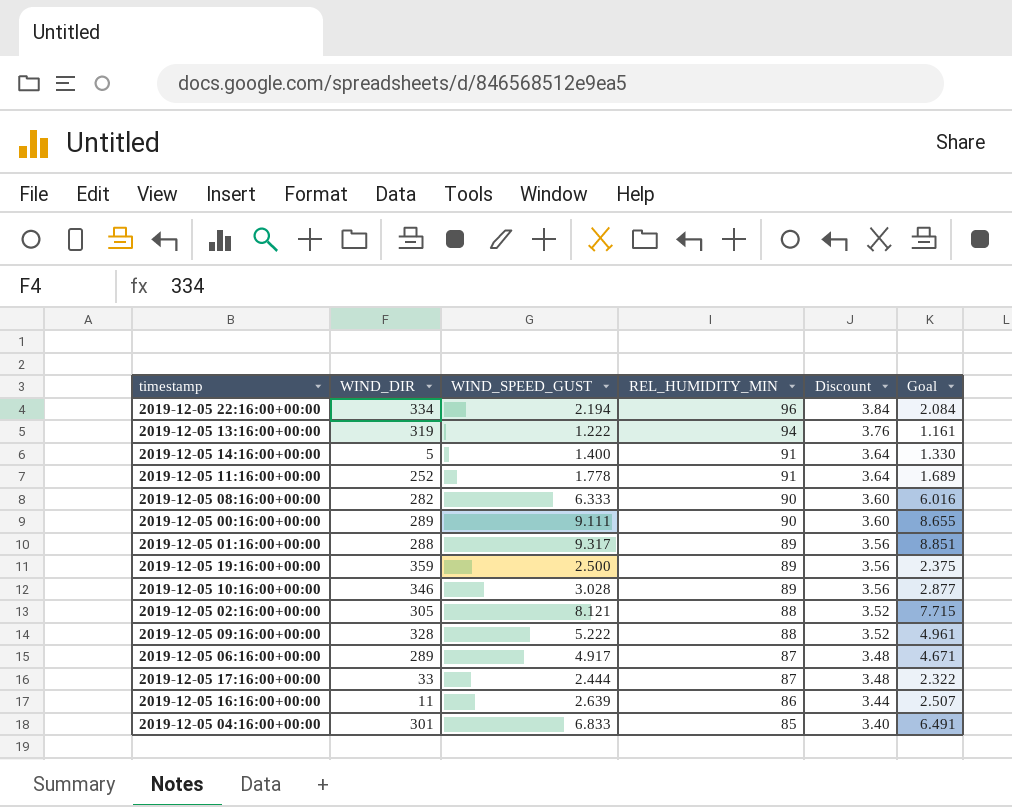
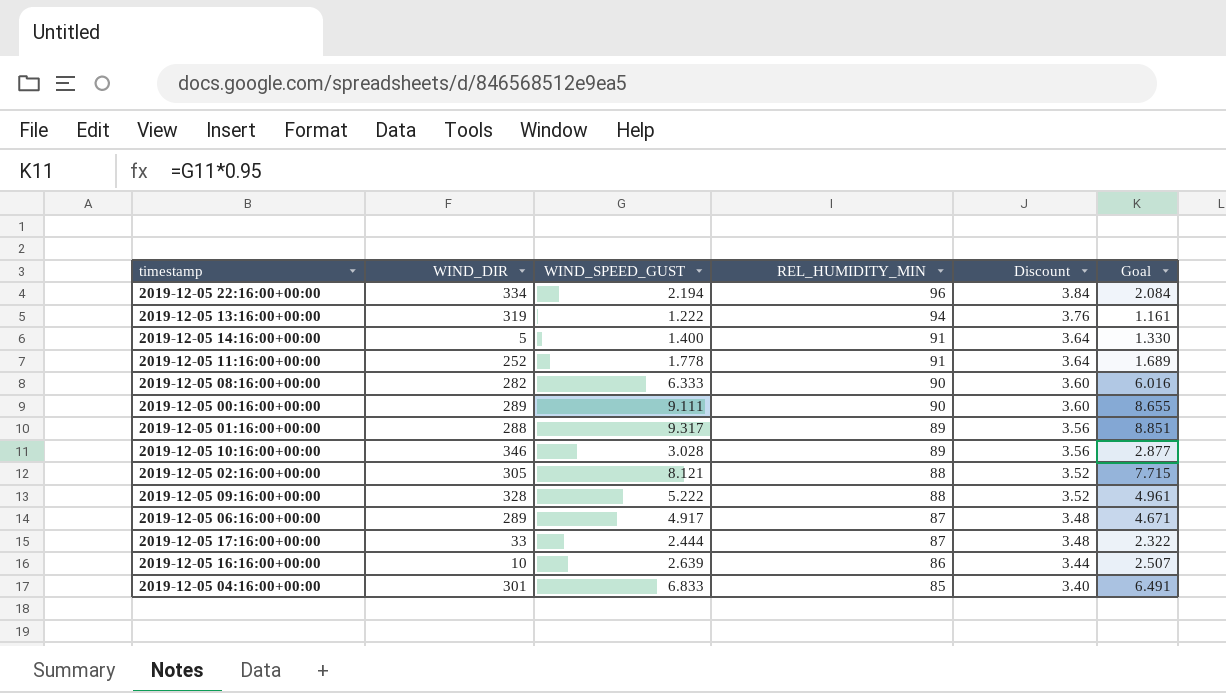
row 2019-12-05 19:16:00+00:00: 359 | 2.500 | 89 | 3.56 | 2.375 -> none
2019-12-05 16:16:00+00:00 | WIND_DIR: 11 -> 10

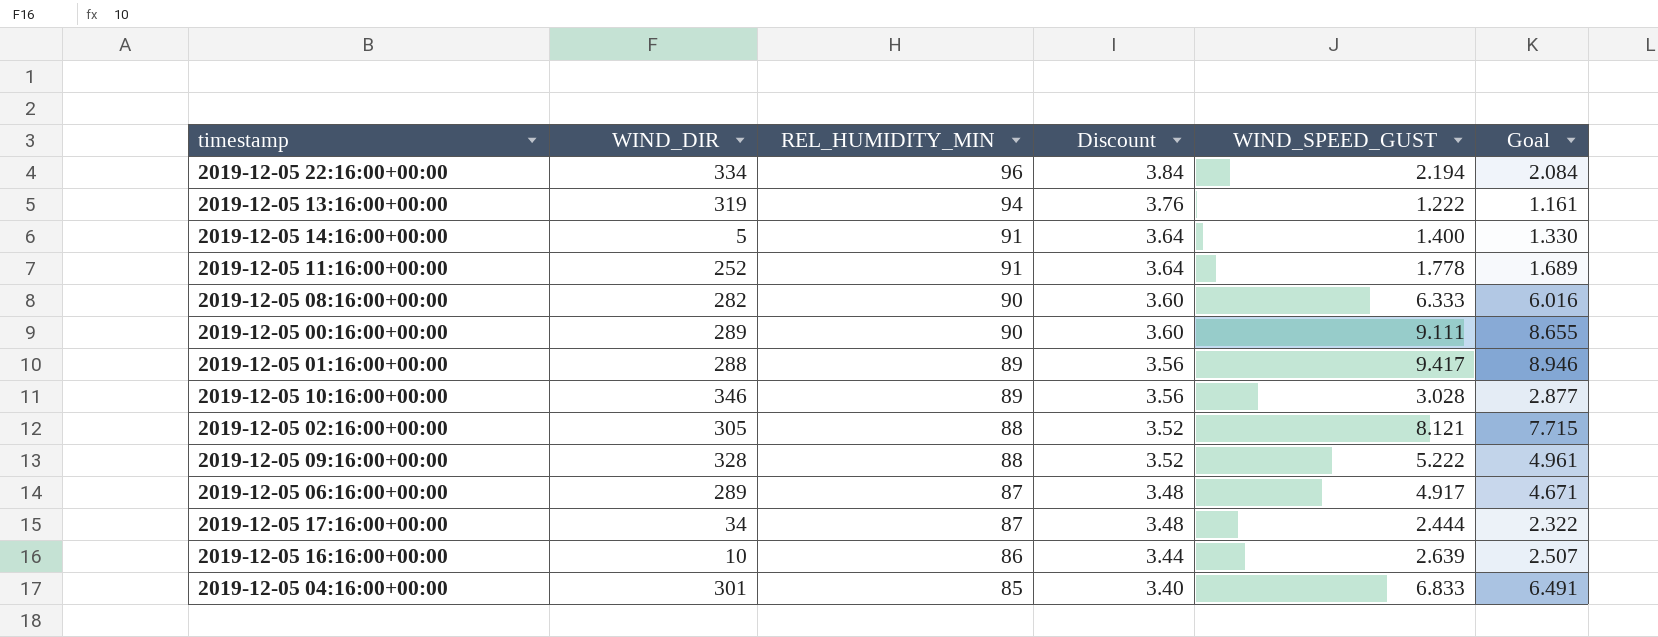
column WIND_SPEED_GUST | position: 3 -> 5
2019-12-05 01:16:00+00:00 | WIND_SPEED_GUST: 9.317 -> 9.417
2019-12-05 01:16:00+00:00 | Goal: 8.851 -> 8.946
2019-12-05 17:16:00+00:00 | WIND_DIR: 33 -> 34

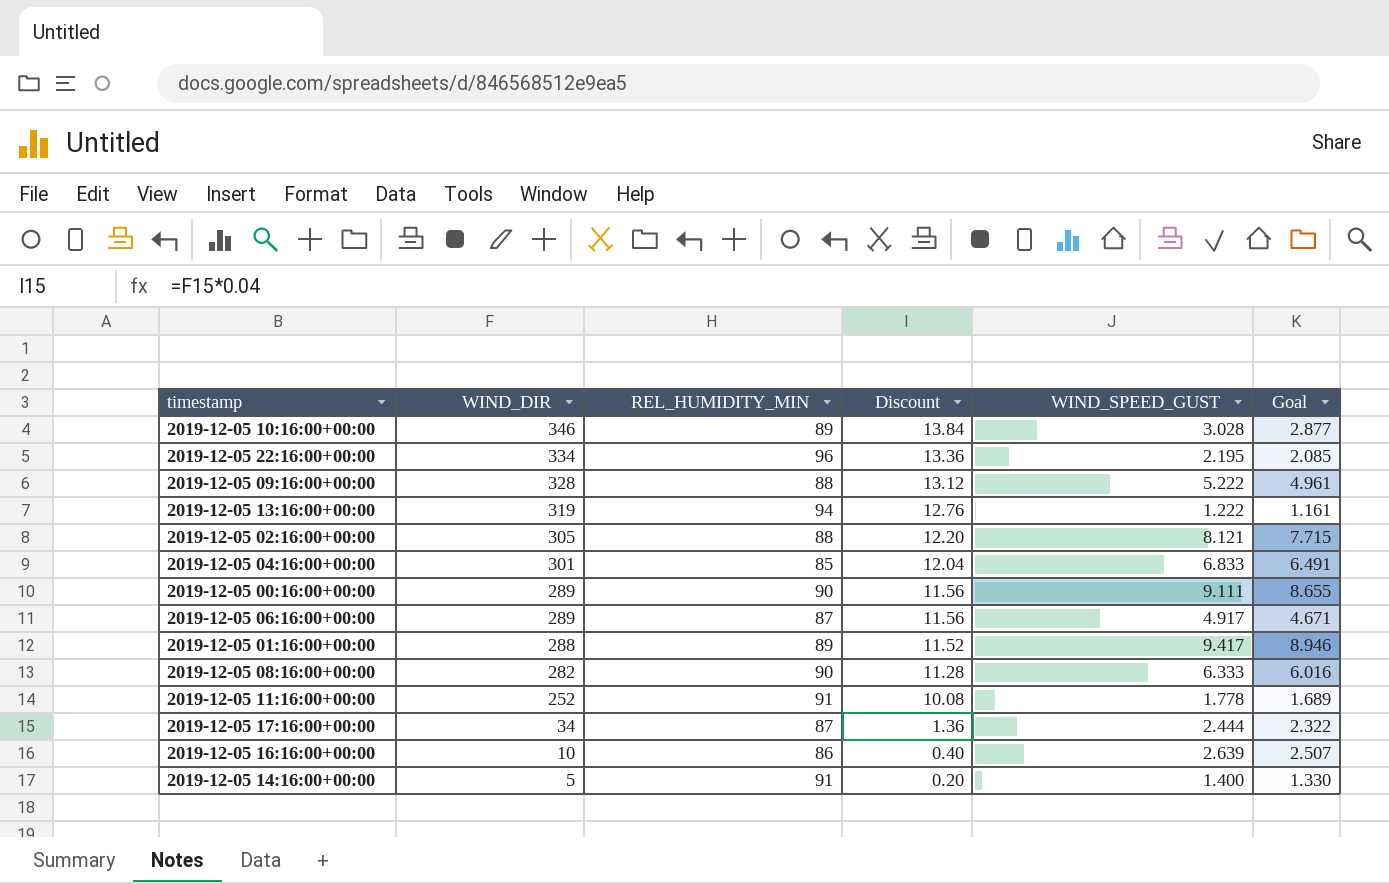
row order: REL_HUMIDITY_MIN descending -> WIND_DIR descending
column Discount | formula: [REL_HUMIDITY_MIN] * 0.04 -> [WIND_DIR] * 0.04
2019-12-05 22:16:00+00:00 | WIND_SPEED_GUST: 2.194 -> 2.195
2019-12-05 22:16:00+00:00 | Goal: 2.084 -> 2.085

